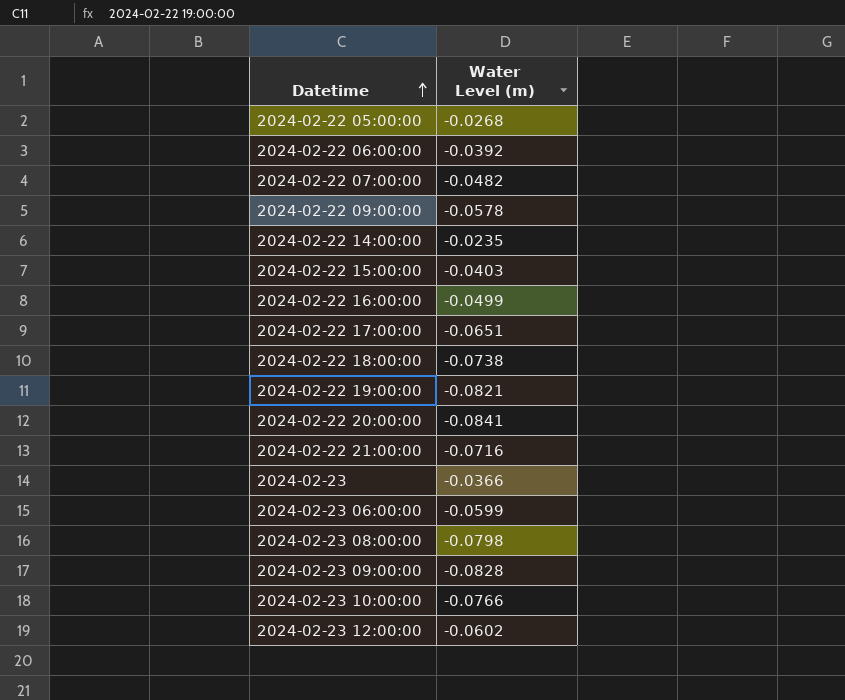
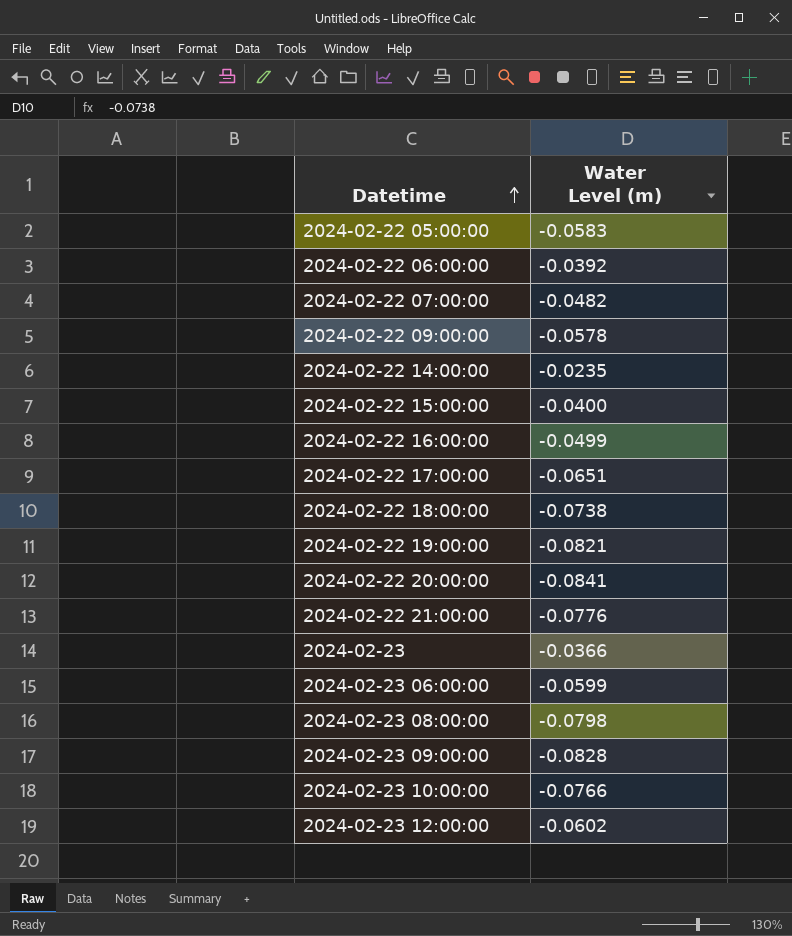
2024-02-22 05:00:00 | Water Level (m): -0.0268 -> -0.0583
2024-02-22 15:00:00 | Water Level (m): -0.0403 -> -0.0400
2024-02-22 21:00:00 | Water Level (m): -0.0716 -> -0.0776

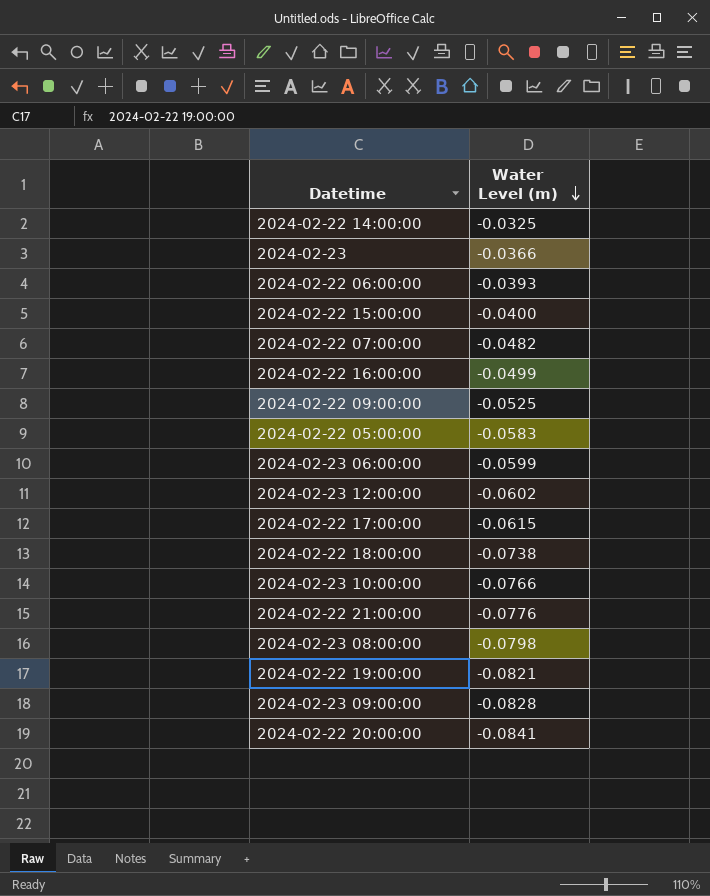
row order: Datetime ascending -> Water Level (m) descending
2024-02-22 14:00:00 | Water Level (m): -0.0235 -> -0.0325
2024-02-22 06:00:00 | Water Level (m): -0.0392 -> -0.0393
2024-02-22 09:00:00 | Water Level (m): -0.0578 -> -0.0525
2024-02-22 17:00:00 | Water Level (m): -0.0651 -> -0.0615

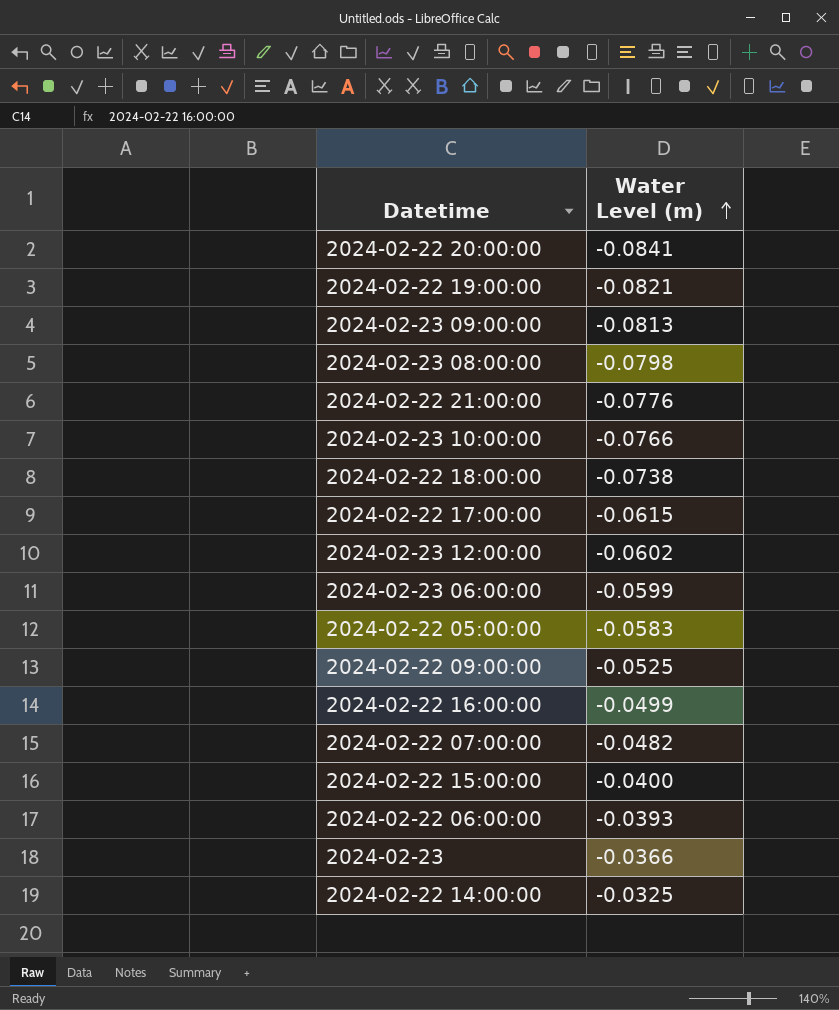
row order: Water Level (m) descending -> Water Level (m) ascending
2024-02-23 09:00:00 | Water Level (m): -0.0828 -> -0.0813

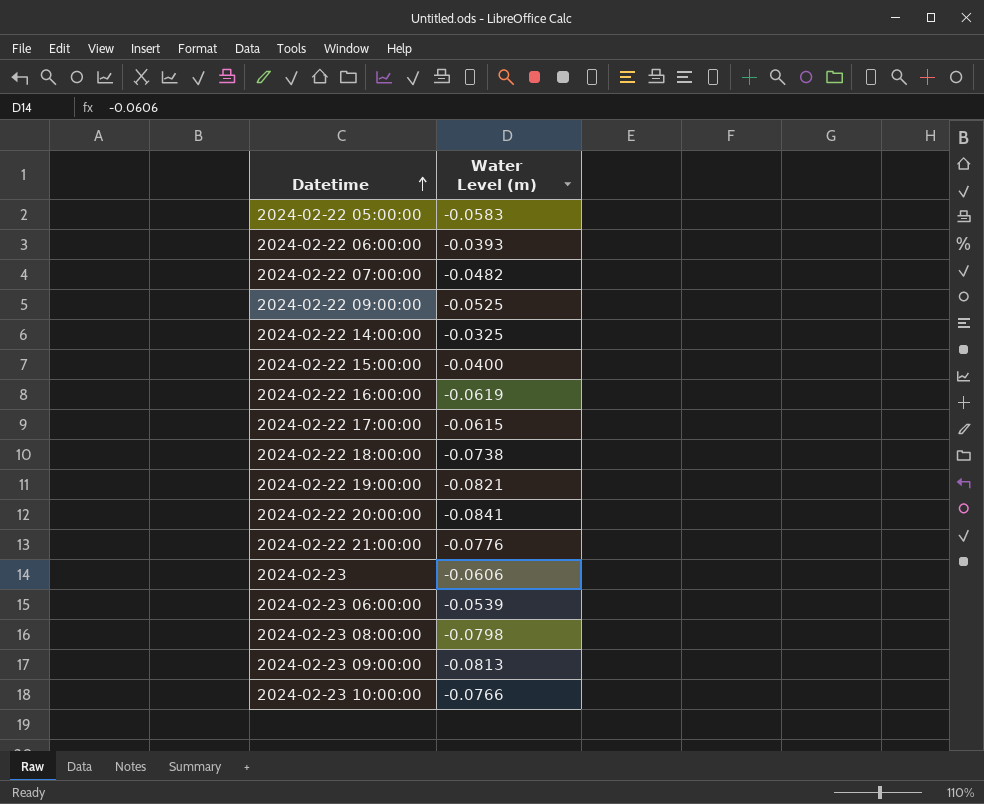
row order: Water Level (m) ascending -> Datetime ascending
row 2024-02-23 12:00:00: -0.0602 -> none
2024-02-22 16:00:00 | Water Level (m): -0.0499 -> -0.0619
2024-02-23 | Water Level (m): -0.0366 -> -0.0606
2024-02-23 06:00:00 | Water Level (m): -0.0599 -> -0.0539

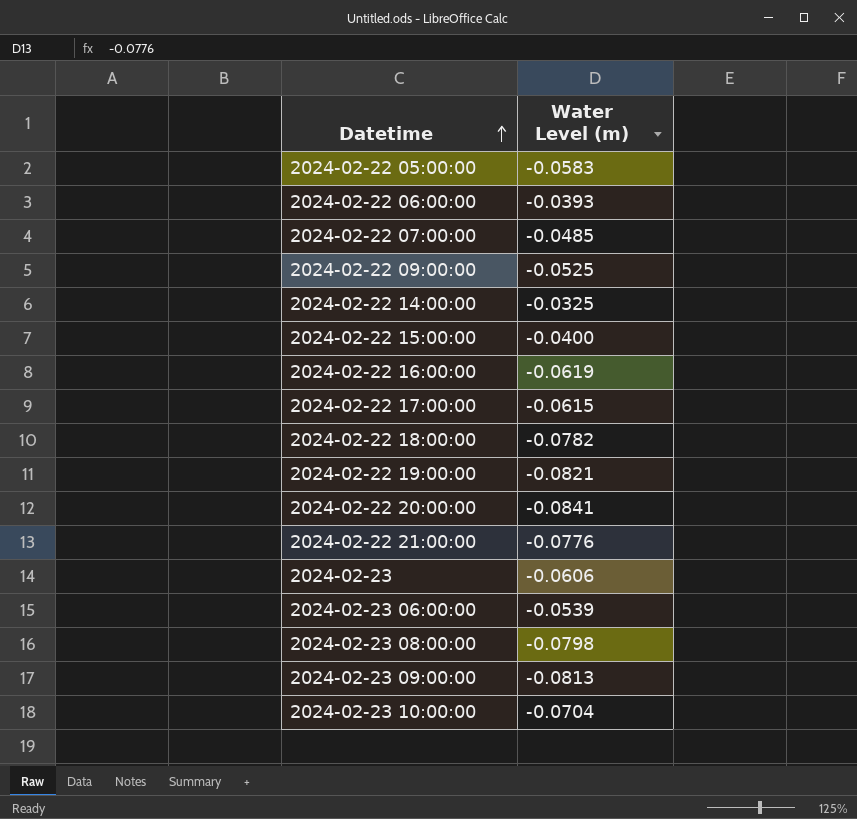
2024-02-22 07:00:00 | Water Level (m): -0.0482 -> -0.0485
2024-02-22 18:00:00 | Water Level (m): -0.0738 -> -0.0782
2024-02-23 10:00:00 | Water Level (m): -0.0766 -> -0.0704

